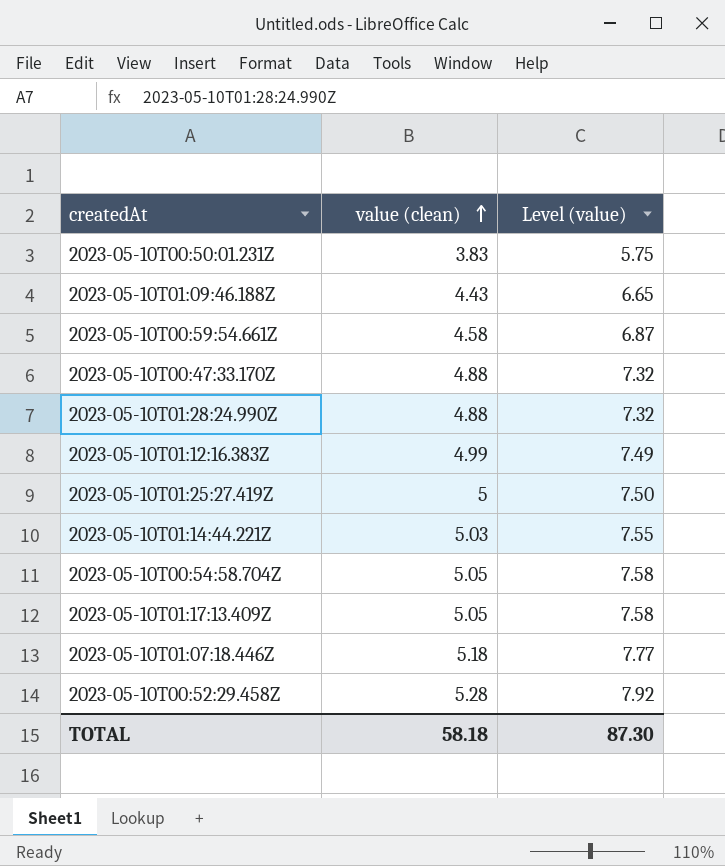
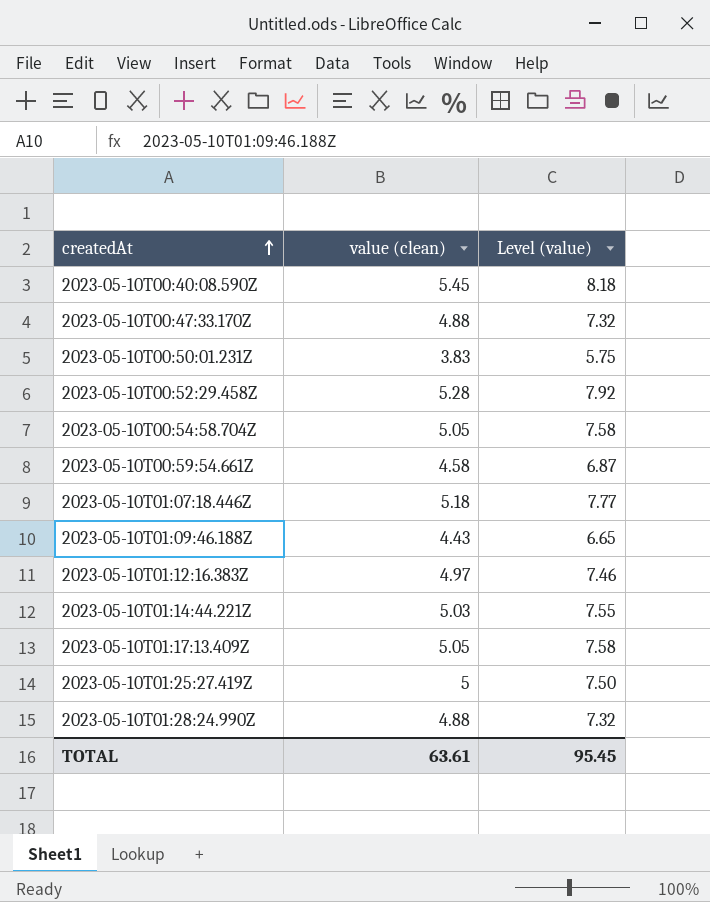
row order: value (clean) ascending -> createdAt ascending
row 2023-05-10T00:40:08.590Z: none -> 5.45 | 8.18
2023-05-10T01:12:16.383Z | value (clean): 4.99 -> 4.97
2023-05-10T01:12:16.383Z | Level (value): 7.49 -> 7.46
TOTAL | value (clean): 58.18 -> 63.61
TOTAL | Level (value): 87.30 -> 95.45

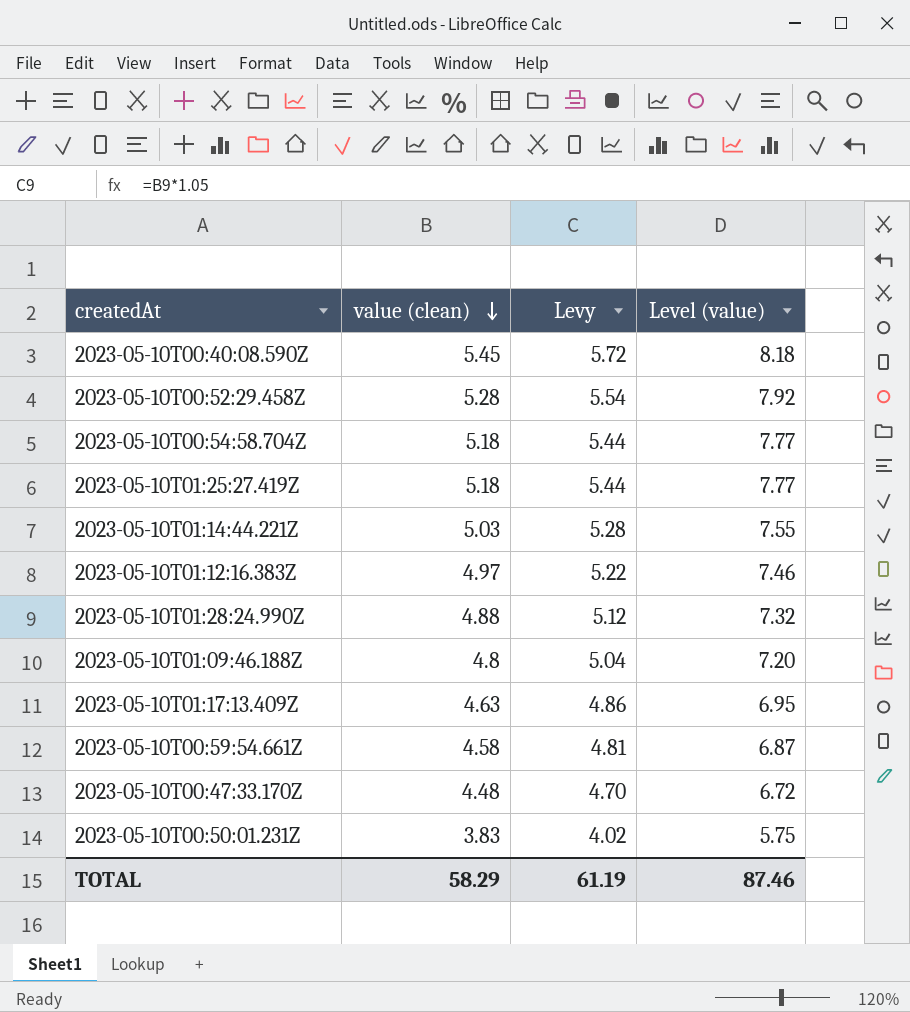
row order: createdAt ascending -> value (clean) descending
column Levy | formula: none -> [value (clean)] * 1.05
row 2023-05-10T01:07:18.446Z: 5.18 | 7.77 -> none
2023-05-10T00:54:58.704Z | value (clean): 5.05 -> 5.18
2023-05-10T00:54:58.704Z | Level (value): 7.58 -> 7.77
2023-05-10T01:25:27.419Z | value (clean): 5 -> 5.18
2023-05-10T01:25:27.419Z | Level (value): 7.50 -> 7.77
2023-05-10T01:09:46.188Z | value (clean): 4.43 -> 4.8
2023-05-10T01:09:46.188Z | Level (value): 6.65 -> 7.20
2023-05-10T01:17:13.409Z | value (clean): 5.05 -> 4.63
2023-05-10T01:17:13.409Z | Level (value): 7.58 -> 6.95
2023-05-10T00:47:33.170Z | value (clean): 4.88 -> 4.48
2023-05-10T00:47:33.170Z | Level (value): 7.32 -> 6.72
TOTAL | value (clean): 63.61 -> 58.29
TOTAL | Level (value): 95.45 -> 87.46

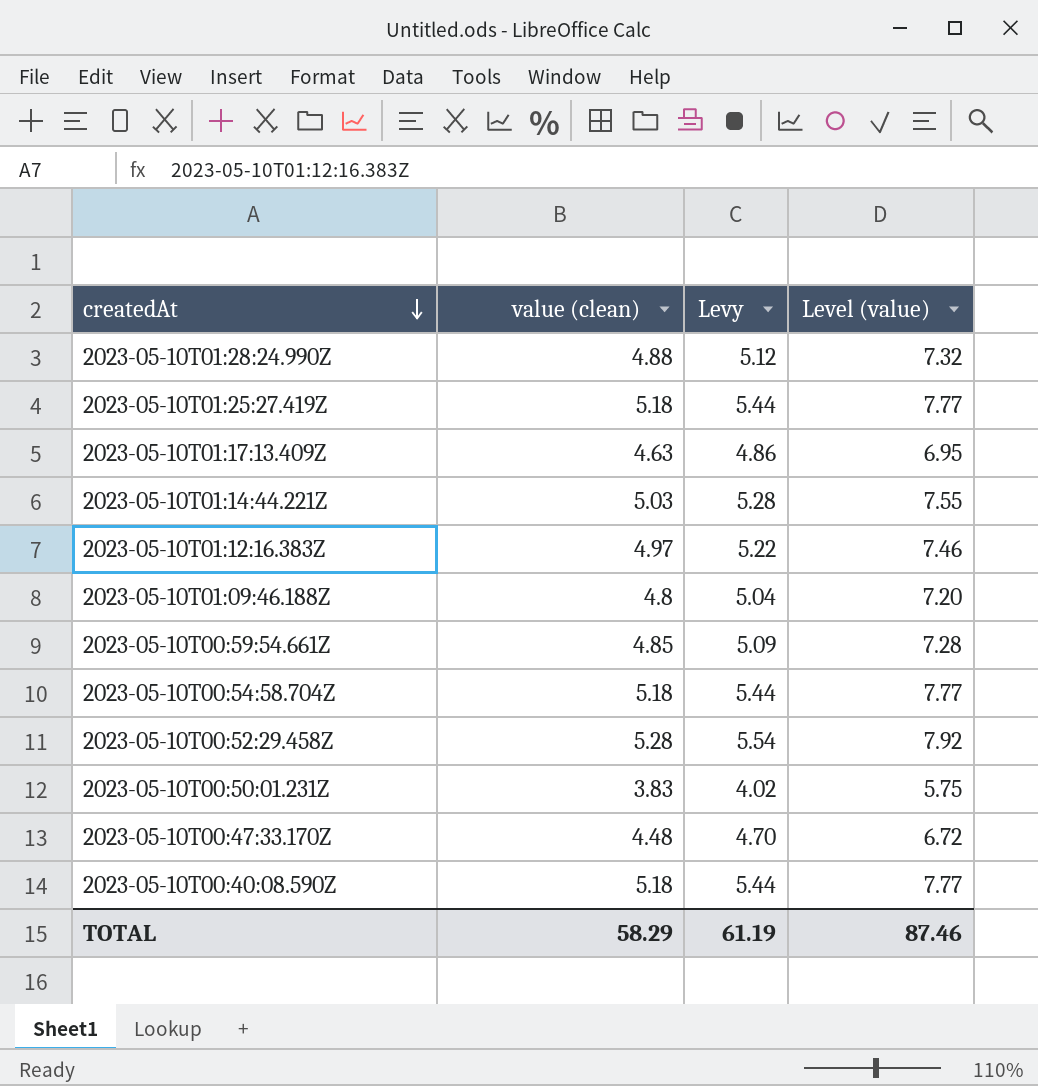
row order: value (clean) descending -> createdAt descending
2023-05-10T00:59:54.661Z | value (clean): 4.58 -> 4.85
2023-05-10T00:59:54.661Z | Levy: 4.81 -> 5.09
2023-05-10T00:59:54.661Z | Level (value): 6.87 -> 7.28
2023-05-10T00:40:08.590Z | value (clean): 5.45 -> 5.18
2023-05-10T00:40:08.590Z | Levy: 5.72 -> 5.44
2023-05-10T00:40:08.590Z | Level (value): 8.18 -> 7.77

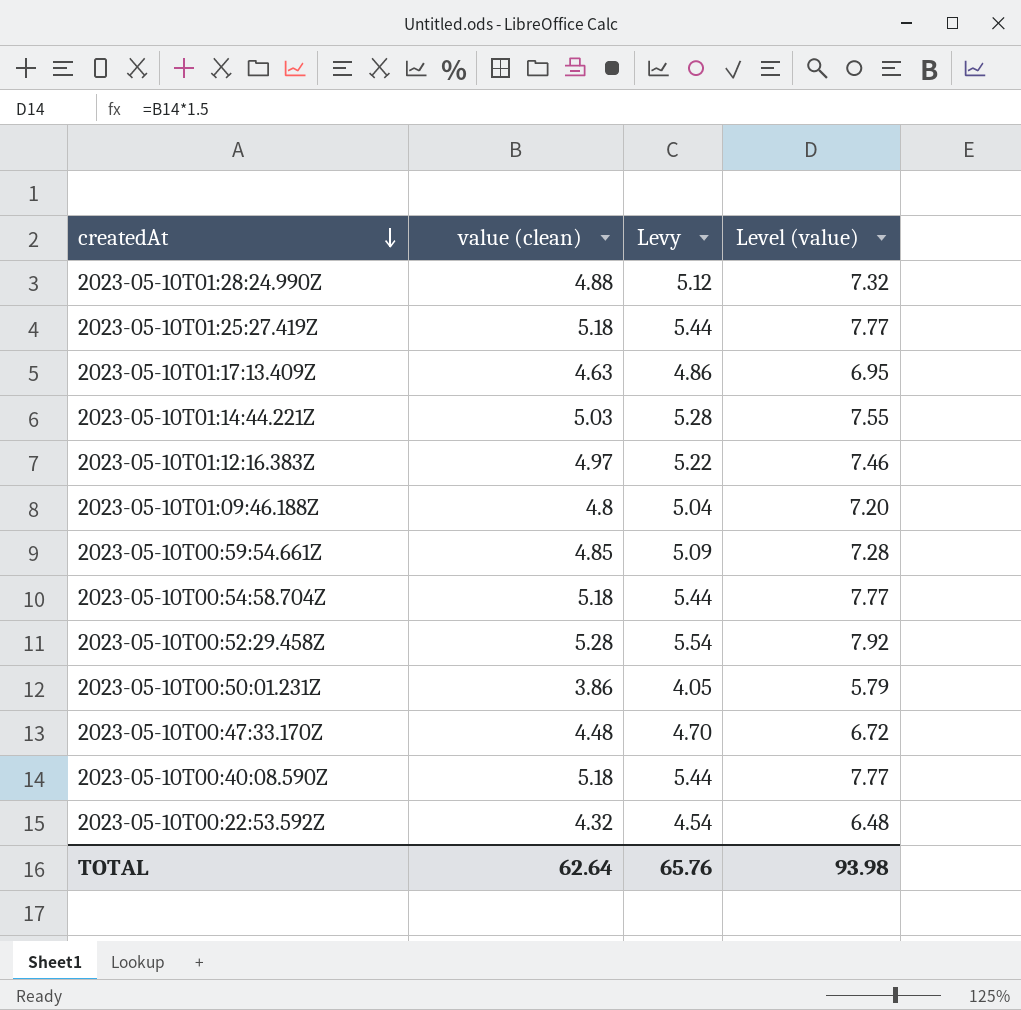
2023-05-10T00:50:01.231Z | value (clean): 3.83 -> 3.86
2023-05-10T00:50:01.231Z | Levy: 4.02 -> 4.05
2023-05-10T00:50:01.231Z | Level (value): 5.75 -> 5.79
row 2023-05-10T00:22:53.592Z: none -> 4.32 | 4.54 | 6.48
TOTAL | value (clean): 58.29 -> 62.64
TOTAL | Levy: 61.19 -> 65.76
TOTAL | Level (value): 87.46 -> 93.98

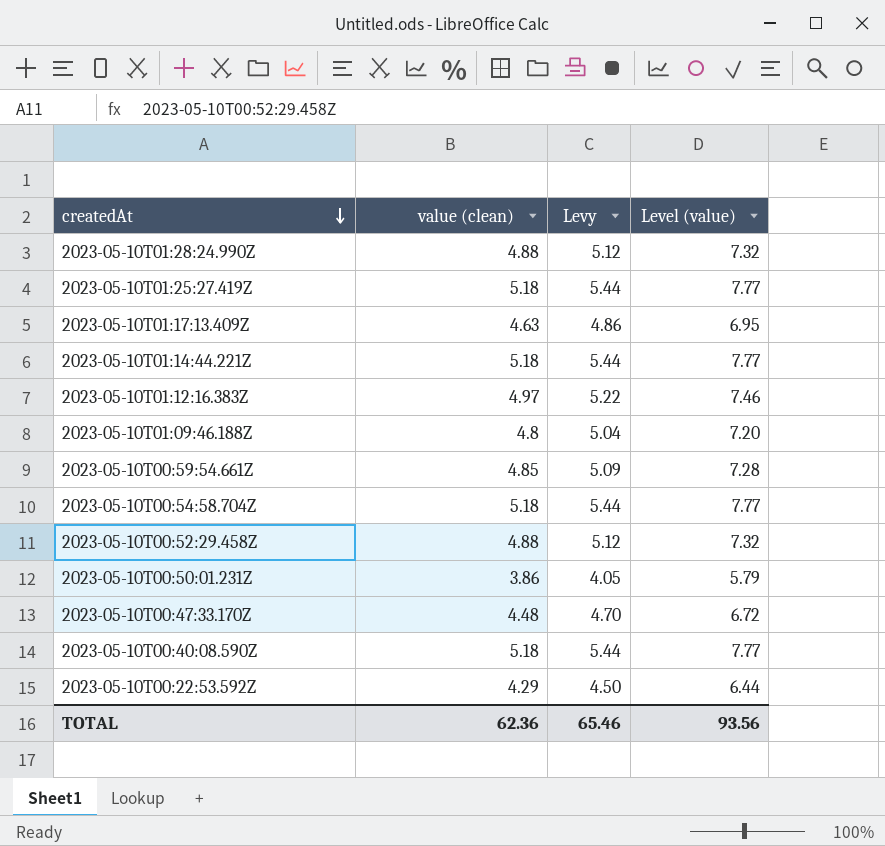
2023-05-10T01:14:44.221Z | value (clean): 5.03 -> 5.18
2023-05-10T01:14:44.221Z | Levy: 5.28 -> 5.44
2023-05-10T01:14:44.221Z | Level (value): 7.55 -> 7.77
2023-05-10T00:52:29.458Z | value (clean): 5.28 -> 4.88
2023-05-10T00:52:29.458Z | Levy: 5.54 -> 5.12
2023-05-10T00:52:29.458Z | Level (value): 7.92 -> 7.32
2023-05-10T00:22:53.592Z | value (clean): 4.32 -> 4.29
2023-05-10T00:22:53.592Z | Levy: 4.54 -> 4.50
2023-05-10T00:22:53.592Z | Level (value): 6.48 -> 6.44
TOTAL | value (clean): 62.64 -> 62.36
TOTAL | Levy: 65.76 -> 65.46
TOTAL | Level (value): 93.98 -> 93.56

